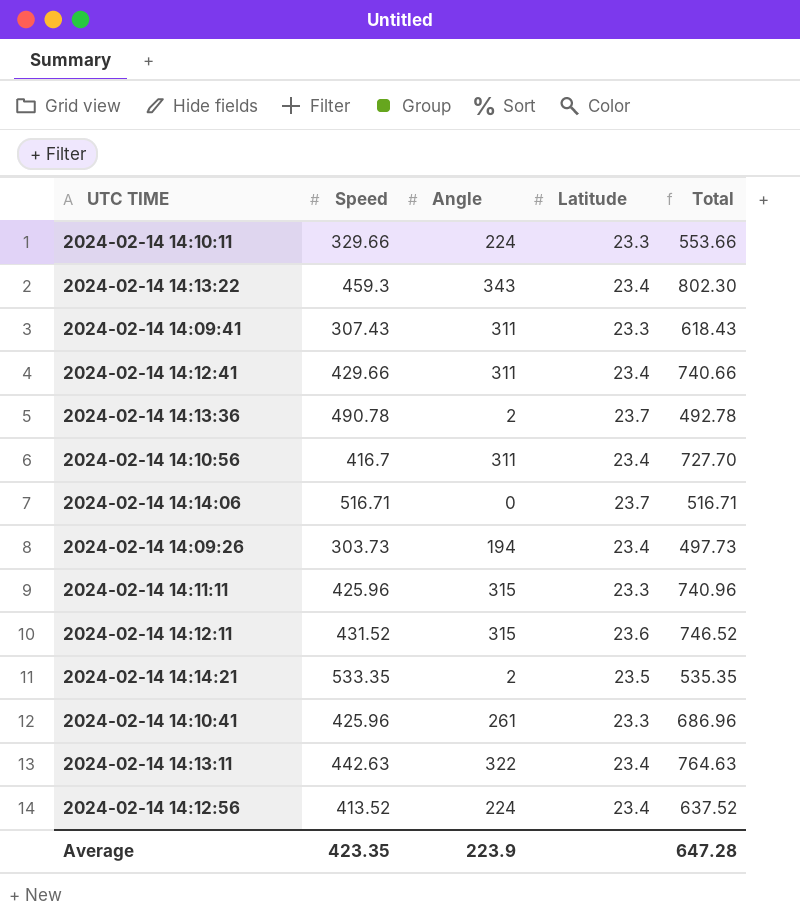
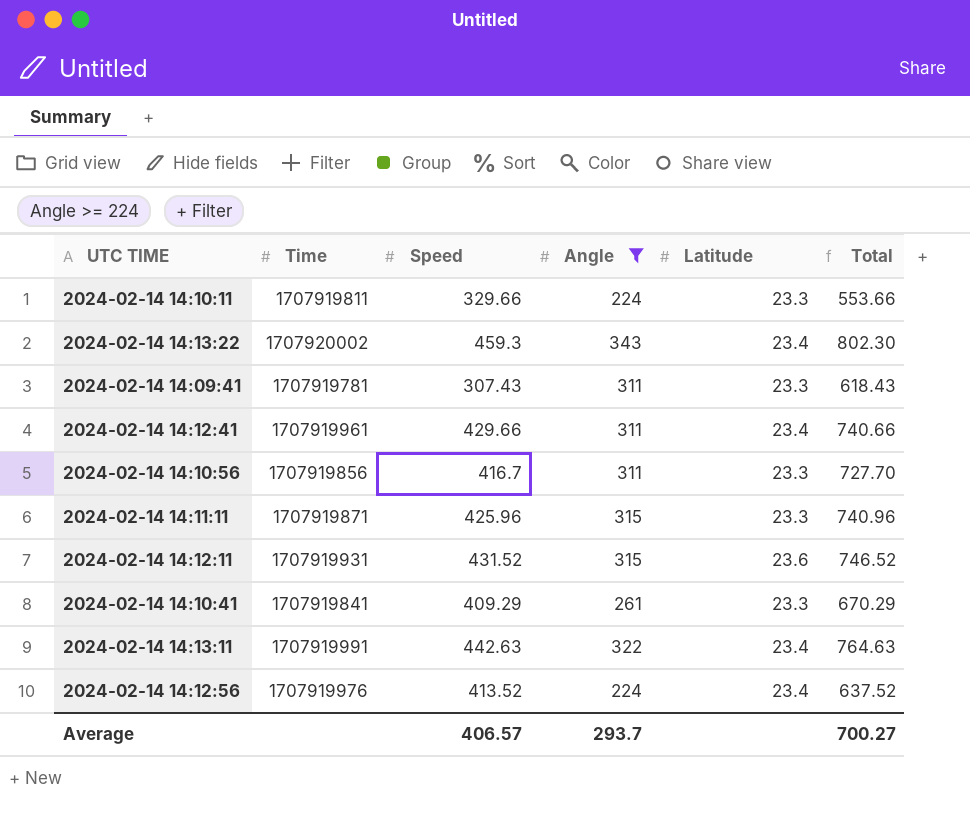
filter: none -> Angle >= 224
column Time | position: none -> 2
2024-02-14 14:10:56 | Latitude: 23.4 -> 23.3
2024-02-14 14:10:41 | Speed: 425.96 -> 409.29
2024-02-14 14:10:41 | Total: 686.96 -> 670.29
Average | Speed: 423.35 -> 406.57
Average | Angle: 223.9 -> 293.7
Average | Total: 647.28 -> 700.27

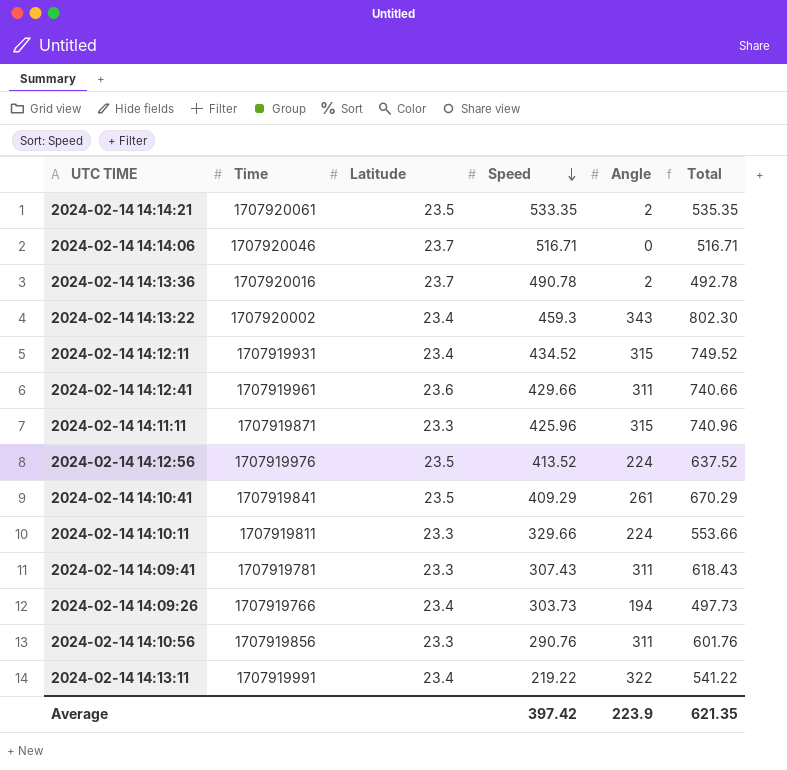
filter: Angle >= 224 -> none
row order: none -> Speed descending
column Latitude | position: 5 -> 3
2024-02-14 14:12:11 | Latitude: 23.6 -> 23.4
2024-02-14 14:12:11 | Speed: 431.52 -> 434.52
2024-02-14 14:12:11 | Total: 746.52 -> 749.52
2024-02-14 14:12:41 | Latitude: 23.4 -> 23.6
2024-02-14 14:12:56 | Latitude: 23.4 -> 23.5
2024-02-14 14:10:41 | Latitude: 23.3 -> 23.5
2024-02-14 14:10:56 | Speed: 416.7 -> 290.76
2024-02-14 14:10:56 | Total: 727.70 -> 601.76
2024-02-14 14:13:11 | Speed: 442.63 -> 219.22
2024-02-14 14:13:11 | Total: 764.63 -> 541.22
Average | Speed: 406.57 -> 397.42
Average | Angle: 293.7 -> 223.9
Average | Total: 700.27 -> 621.35

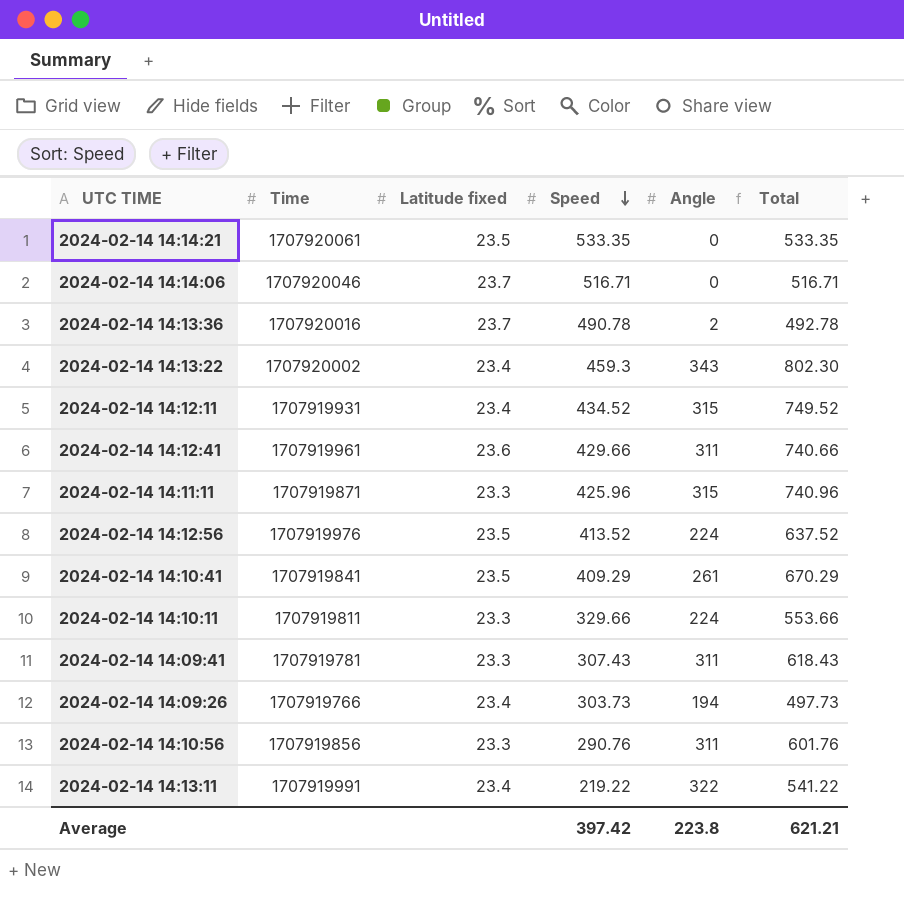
column name: Latitude -> Latitude fixed
2024-02-14 14:14:21 | Angle: 2 -> 0
2024-02-14 14:14:21 | Total: 535.35 -> 533.35
Average | Angle: 223.9 -> 223.8
Average | Total: 621.35 -> 621.21

